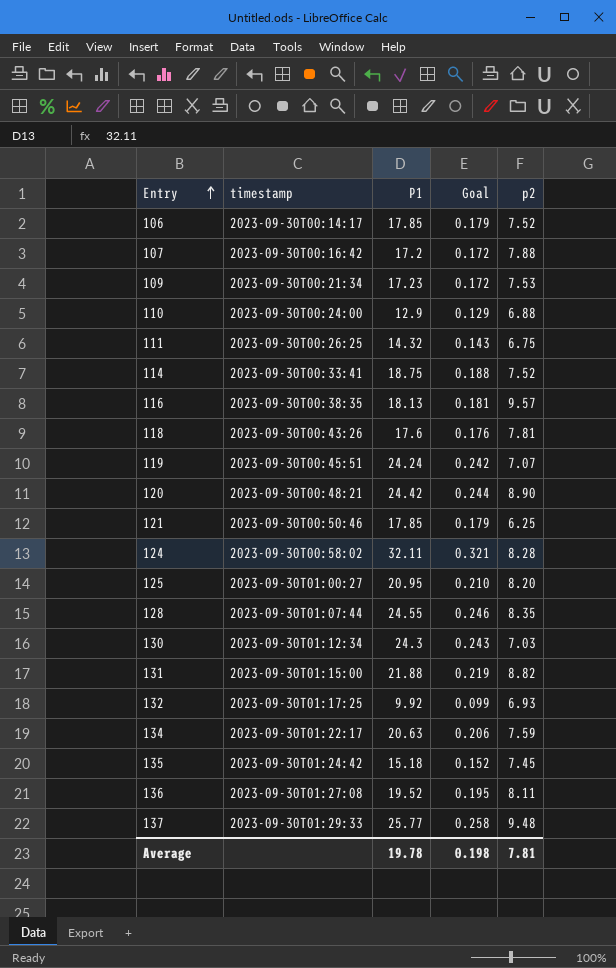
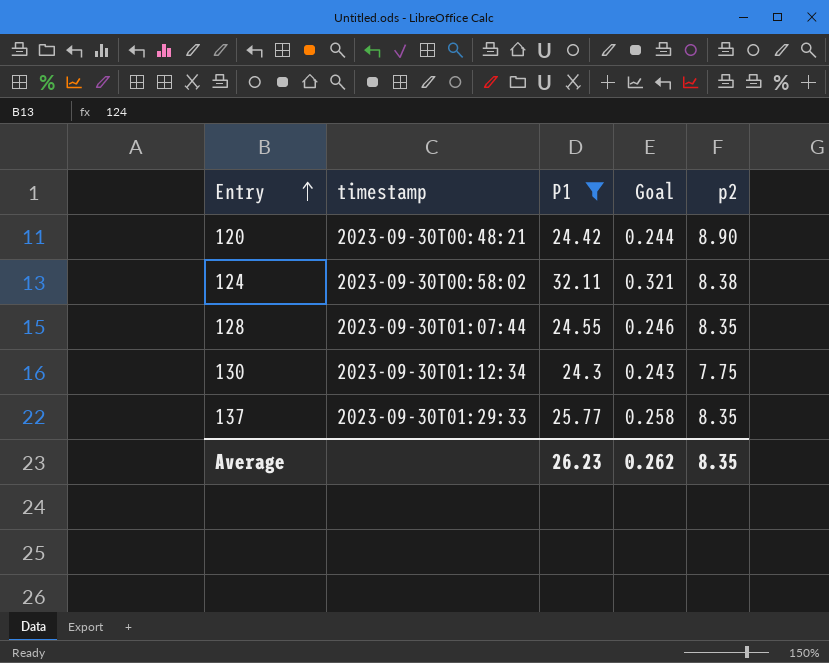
filter: none -> P1 >= 24.3
124 | p2: 8.28 -> 8.38
130 | p2: 7.03 -> 7.75
137 | p2: 9.48 -> 8.35
Average | P1: 19.78 -> 26.23
Average | Goal: 0.198 -> 0.262
Average | p2: 7.81 -> 8.35

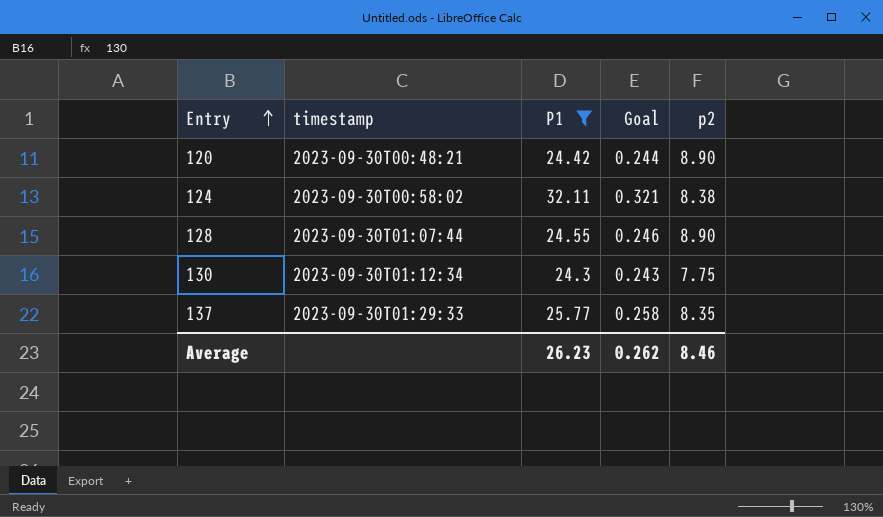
128 | p2: 8.35 -> 8.90
Average | p2: 8.35 -> 8.46

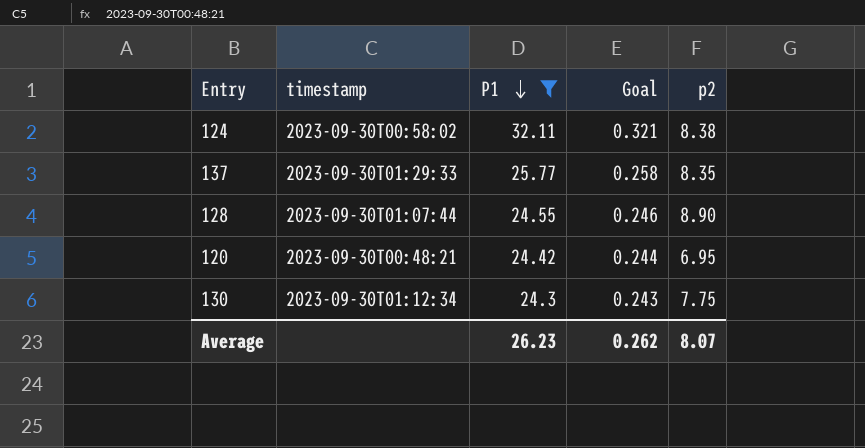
row order: Entry ascending -> P1 descending
120 | p2: 8.90 -> 6.95
Average | p2: 8.46 -> 8.07

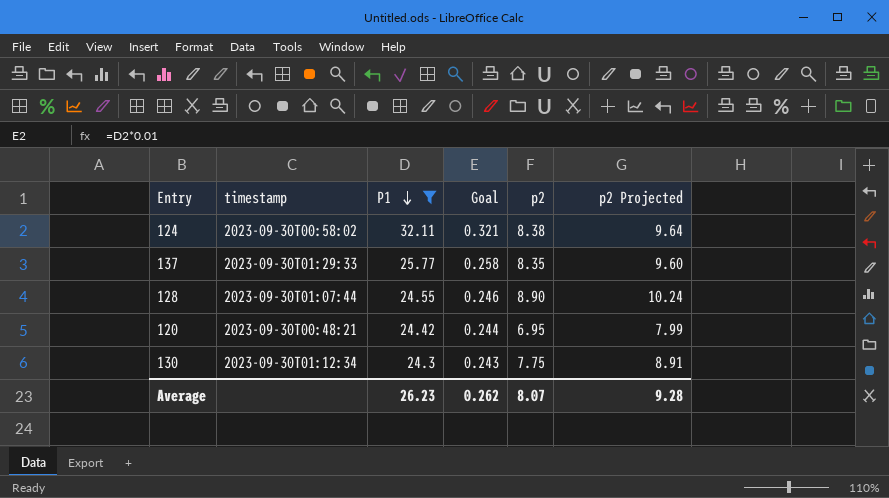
column p2 Projected | formula: none -> [p2] * 1.15

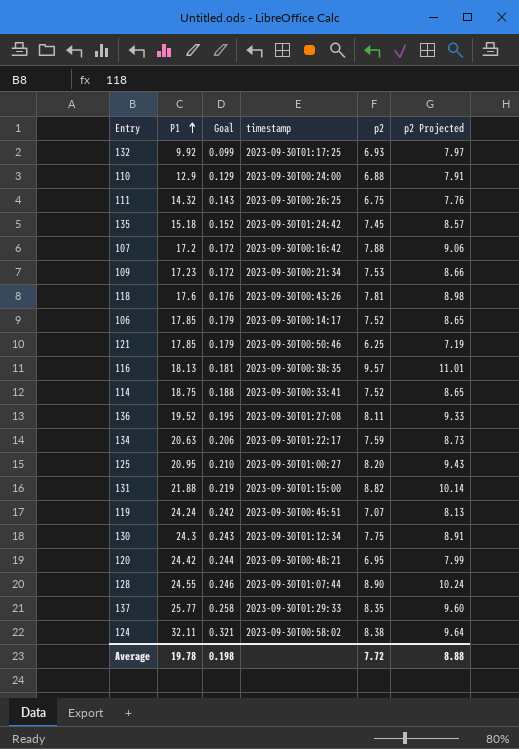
filter: P1 >= 24.3 -> none
row order: P1 descending -> P1 ascending
column timestamp | position: 2 -> 4
Average | P1: 26.23 -> 19.78
Average | Goal: 0.262 -> 0.198
Average | p2: 8.07 -> 7.72
Average | p2 Projected: 9.28 -> 8.88

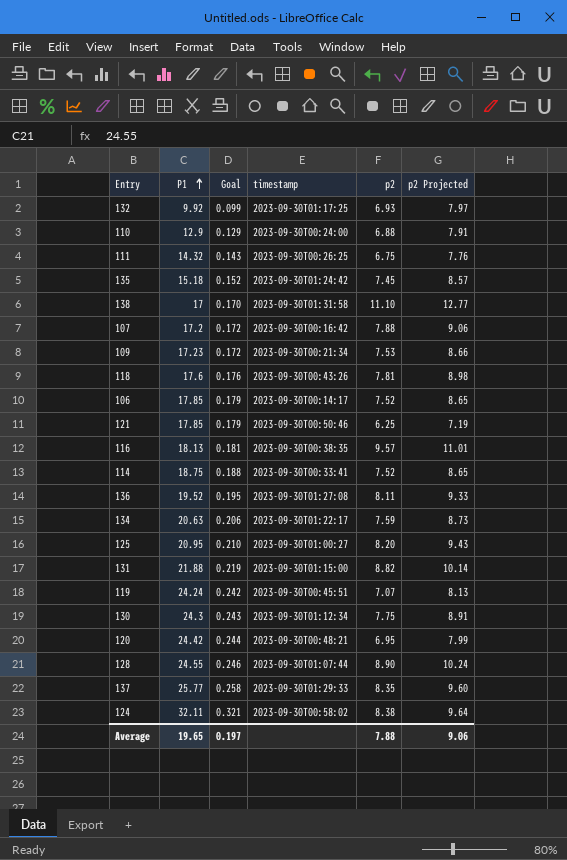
row 138: none -> 17 | 0.170 | 2023-09-30T01:31:58 | 11.10 | 12.77
Average | P1: 19.78 -> 19.65
Average | Goal: 0.198 -> 0.197
Average | p2: 7.72 -> 7.88
Average | p2 Projected: 8.88 -> 9.06

